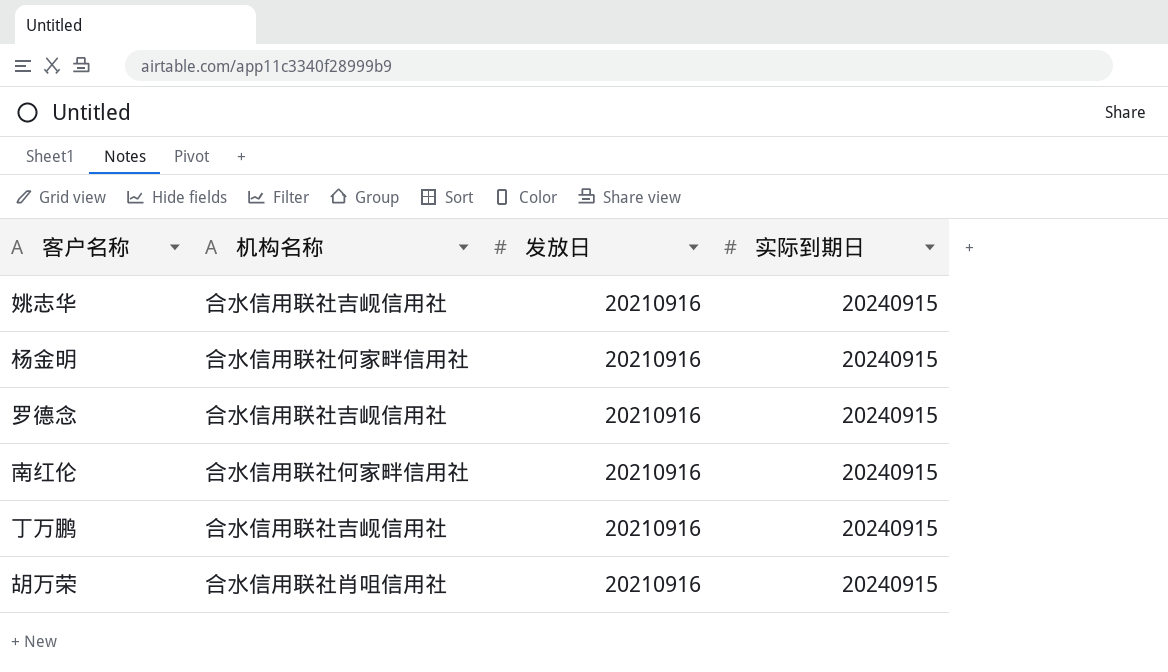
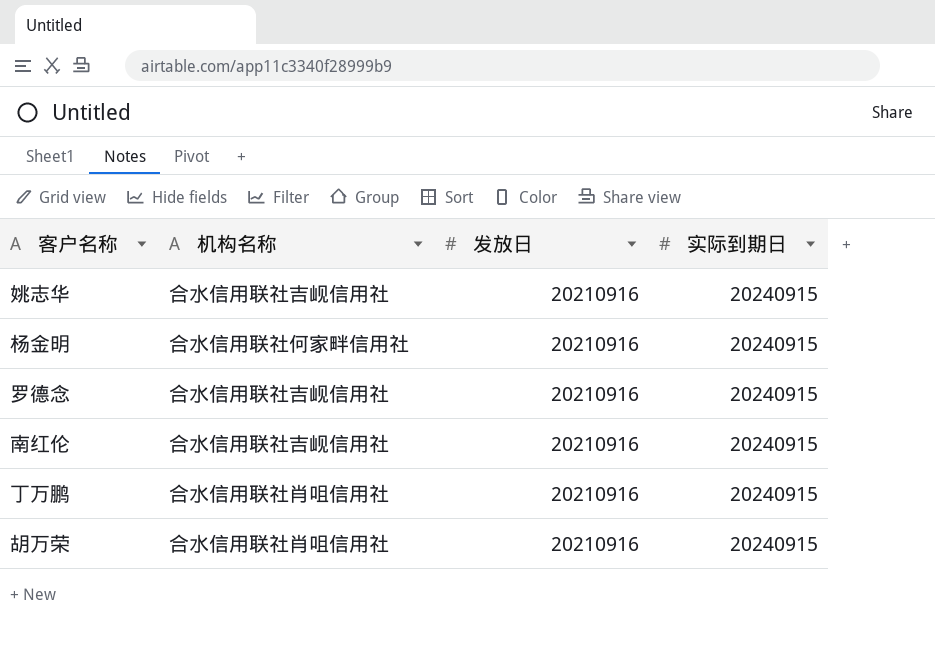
南红伦 | 机构名称: 合水信用联社何家畔信用社 -> 合水信用联社吉岘信用社
丁万鹏 | 机构名称: 合水信用联社吉岘信用社 -> 合水信用联社肖咀信用社

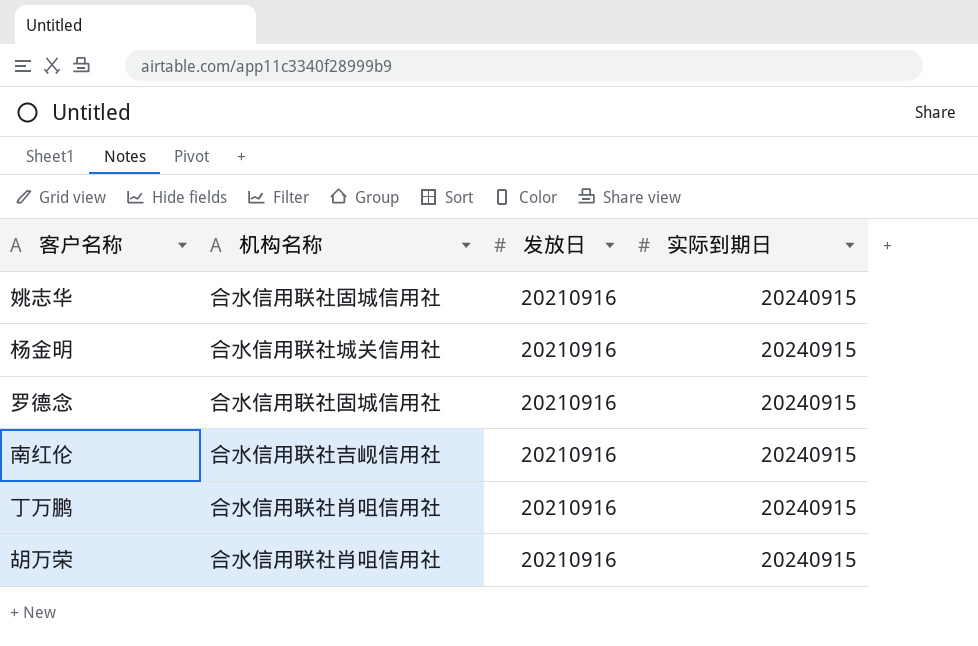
姚志华 | 机构名称: 合水信用联社吉岘信用社 -> 合水信用联社固城信用社
杨金明 | 机构名称: 合水信用联社何家畔信用社 -> 合水信用联社城关信用社
罗德念 | 机构名称: 合水信用联社吉岘信用社 -> 合水信用联社固城信用社

